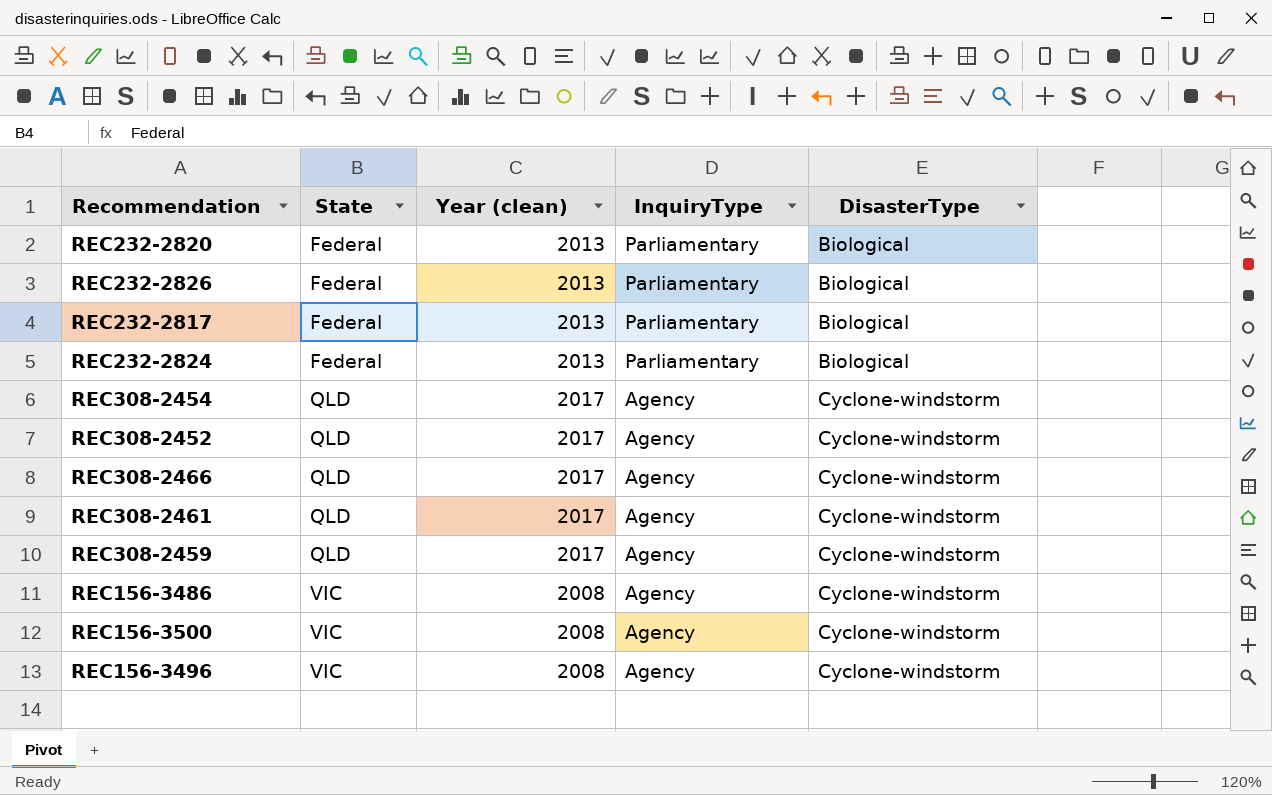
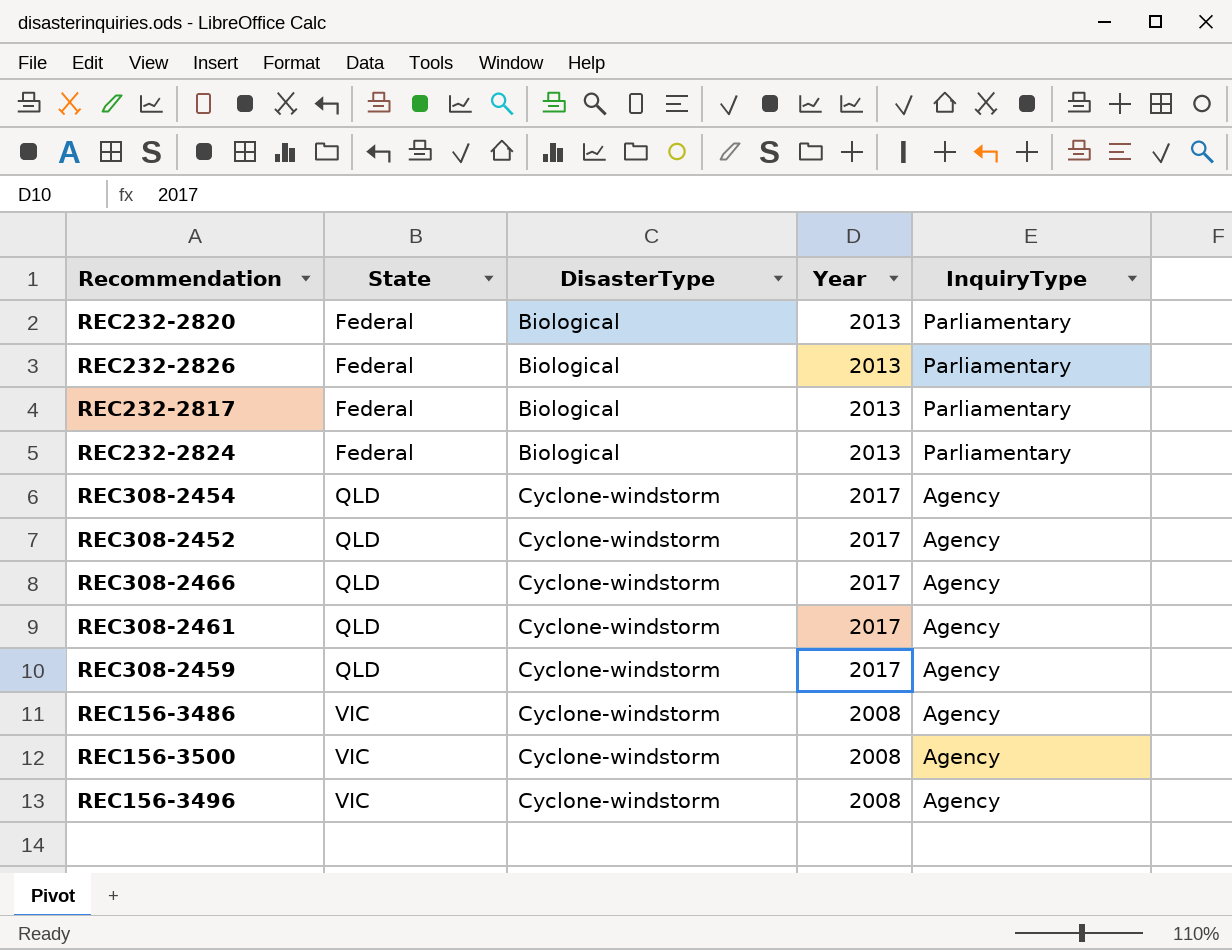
column DisasterType | position: 5 -> 3
column name: Year (clean) -> Year

